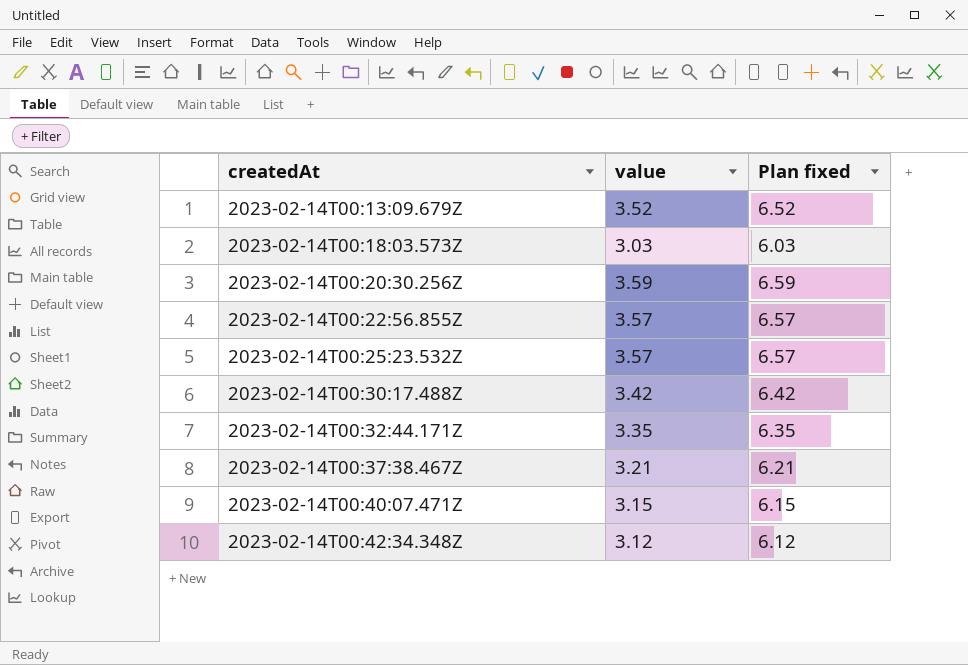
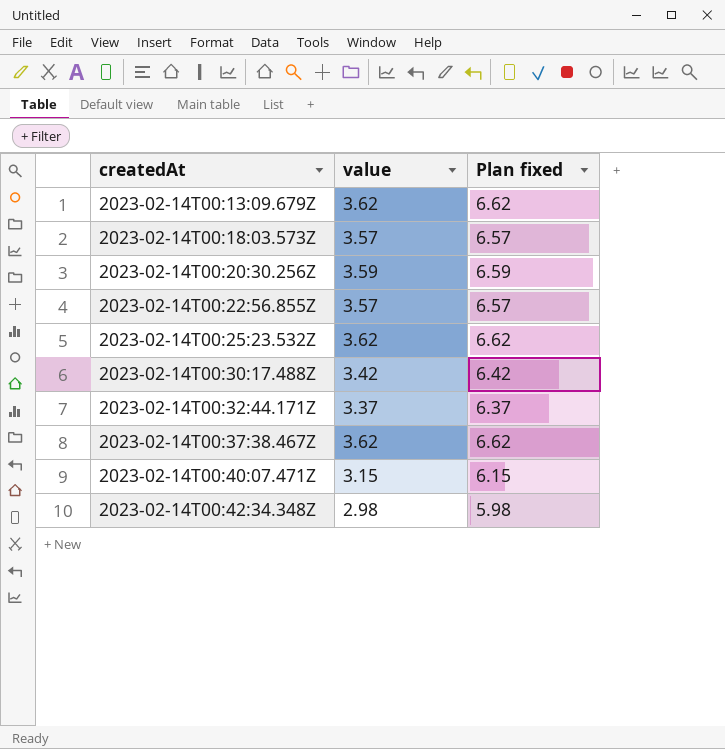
2023-02-14T00:13:09.679Z | value: 3.52 -> 3.62
2023-02-14T00:13:09.679Z | Plan fixed: 6.52 -> 6.62
2023-02-14T00:18:03.573Z | value: 3.03 -> 3.57
2023-02-14T00:18:03.573Z | Plan fixed: 6.03 -> 6.57
2023-02-14T00:25:23.532Z | value: 3.57 -> 3.62
2023-02-14T00:25:23.532Z | Plan fixed: 6.57 -> 6.62
2023-02-14T00:32:44.171Z | value: 3.35 -> 3.37
2023-02-14T00:32:44.171Z | Plan fixed: 6.35 -> 6.37
2023-02-14T00:37:38.467Z | value: 3.21 -> 3.62
2023-02-14T00:37:38.467Z | Plan fixed: 6.21 -> 6.62
2023-02-14T00:42:34.348Z | value: 3.12 -> 2.98
2023-02-14T00:42:34.348Z | Plan fixed: 6.12 -> 5.98

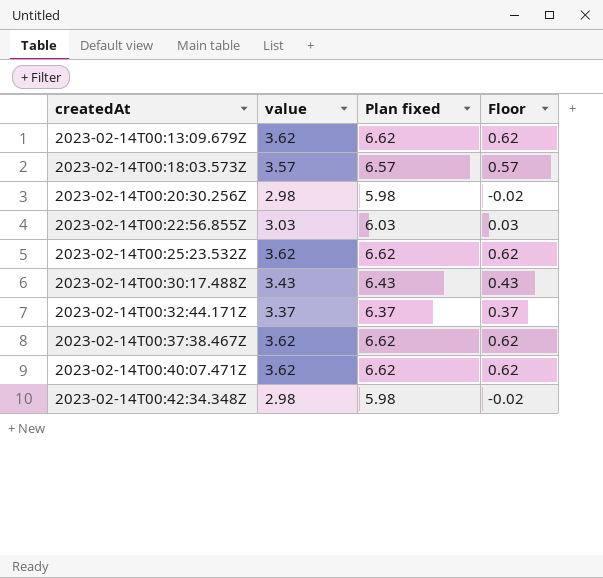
column Floor | formula: none -> [value] - 3
2023-02-14T00:20:30.256Z | value: 3.59 -> 2.98
2023-02-14T00:20:30.256Z | Plan fixed: 6.59 -> 5.98
2023-02-14T00:22:56.855Z | value: 3.57 -> 3.03
2023-02-14T00:22:56.855Z | Plan fixed: 6.57 -> 6.03
2023-02-14T00:30:17.488Z | value: 3.42 -> 3.43
2023-02-14T00:30:17.488Z | Plan fixed: 6.42 -> 6.43
2023-02-14T00:40:07.471Z | value: 3.15 -> 3.62
2023-02-14T00:40:07.471Z | Plan fixed: 6.15 -> 6.62

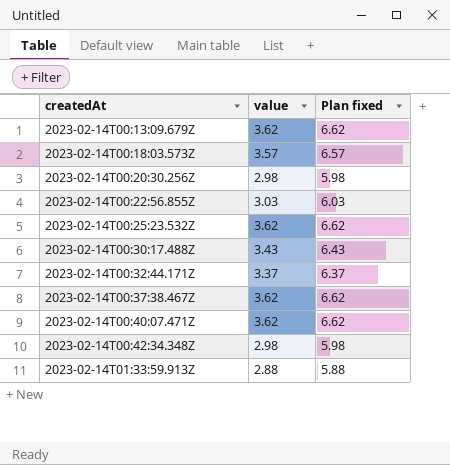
column Floor | formula: [value] - 3 -> none
row 2023-02-14T01:33:59.913Z: none -> 2.88 | 5.88

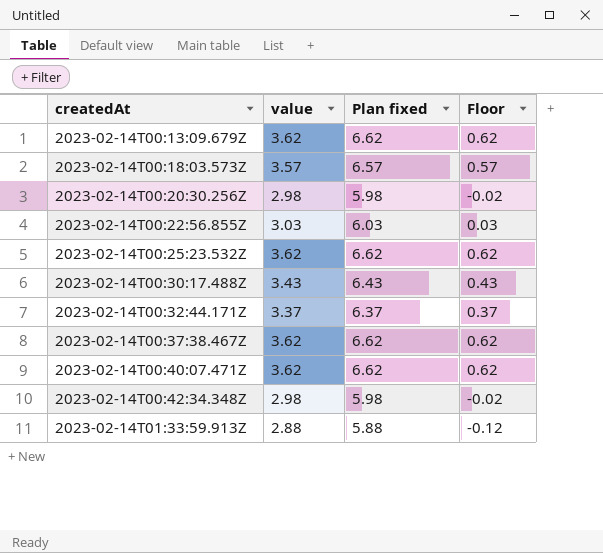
column Floor | formula: none -> [value] - 3

